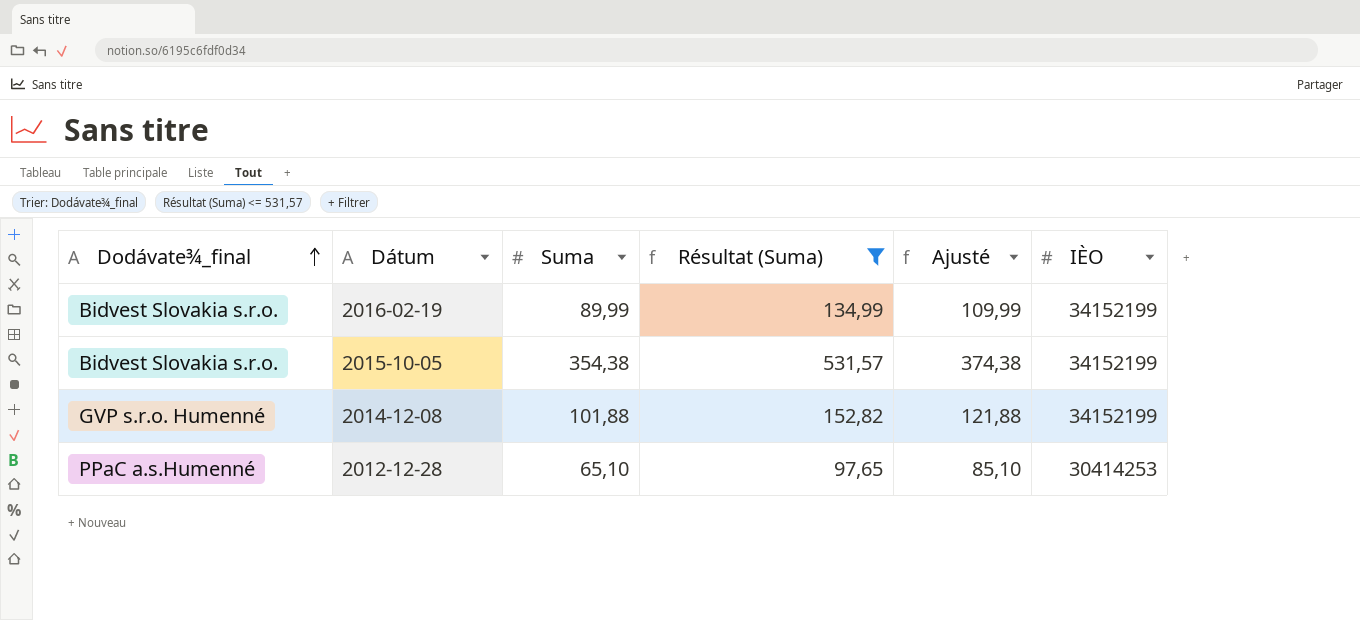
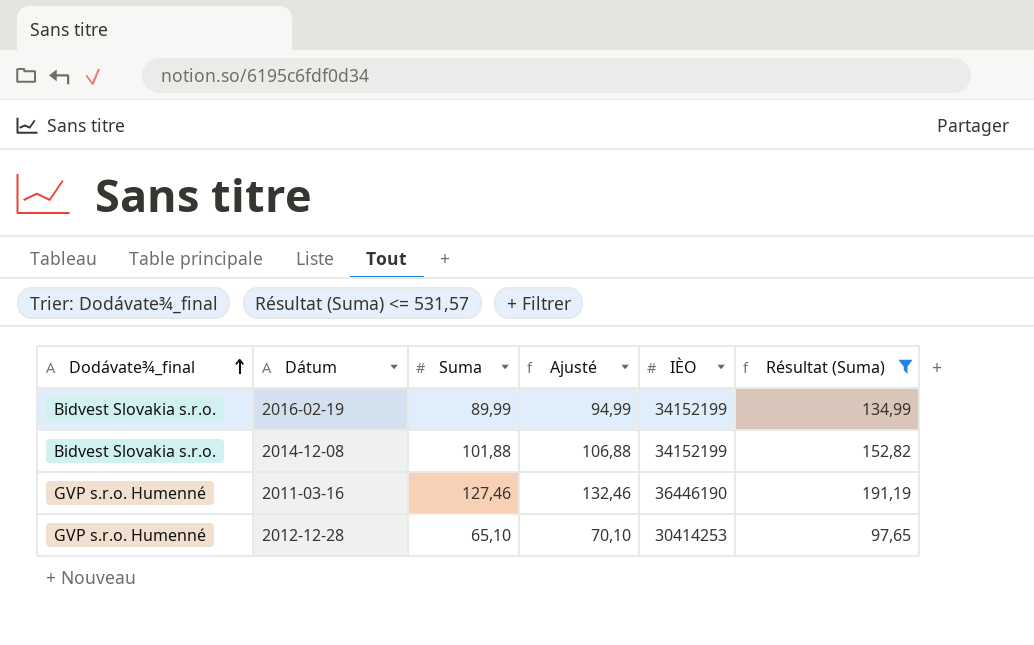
column Ajusté | formula: [Suma] + 20 -> [Suma] + 5
column Résultat (Suma) | position: 4 -> 6
row 2015-10-05: Bidvest Slovakia s.r.o. | 354,38 | 531,57 | 374,38 | 34152199 -> none
2014-12-08 | Dodávate¾_final: GVP s.r.o. Humenné -> Bidvest Slovakia s.r.o.
row 2011-03-16: none -> GVP s.r.o. Humenné | 127,46 | 132,46 | 36446190 | 191,19
2012-12-28 | Dodávate¾_final: PPaC a.s.Humenné -> GVP s.r.o. Humenné

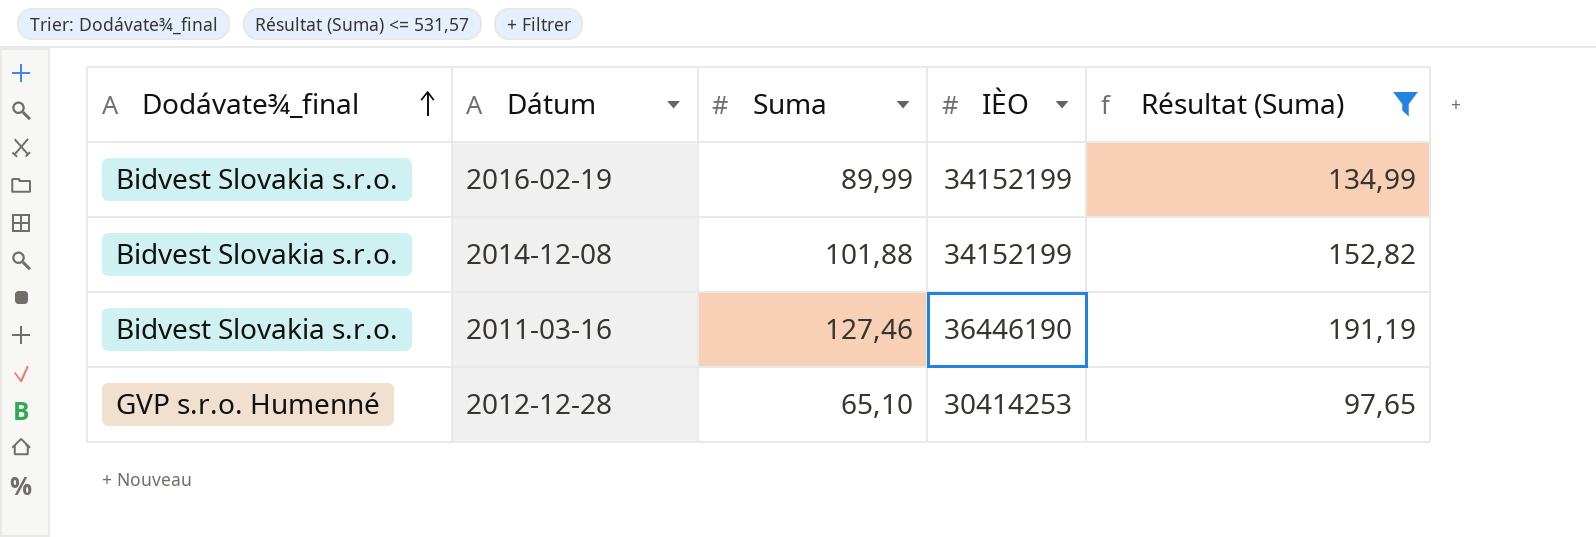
column Ajusté | formula: [Suma] + 5 -> none
2011-03-16 | Dodávate¾_final: GVP s.r.o. Humenné -> Bidvest Slovakia s.r.o.

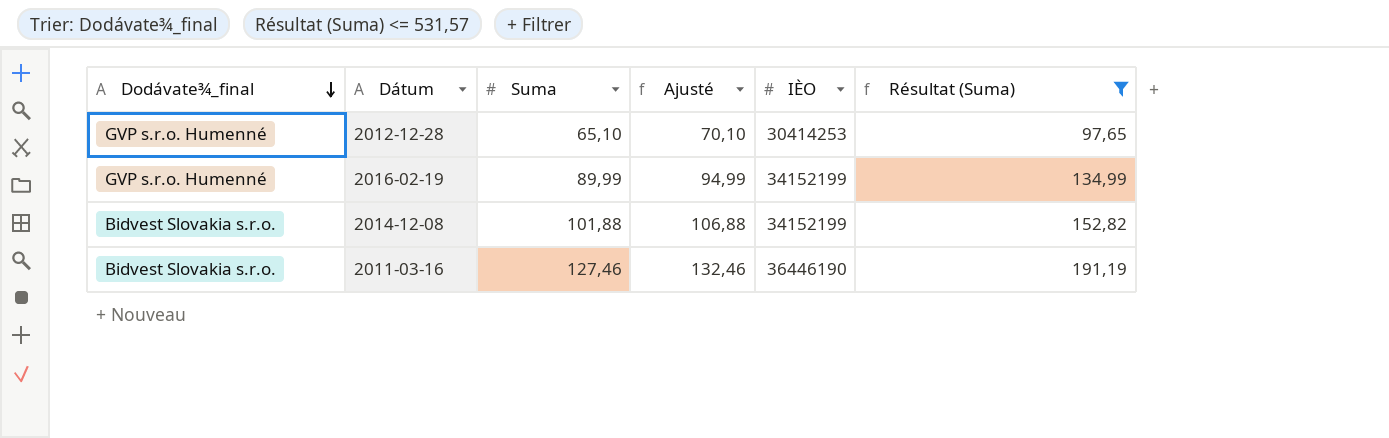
row order: Dodávate¾_final ascending -> Dodávate¾_final descending
column Ajusté | formula: none -> [Suma] + 5
2016-02-19 | Dodávate¾_final: Bidvest Slovakia s.r.o. -> GVP s.r.o. Humenné

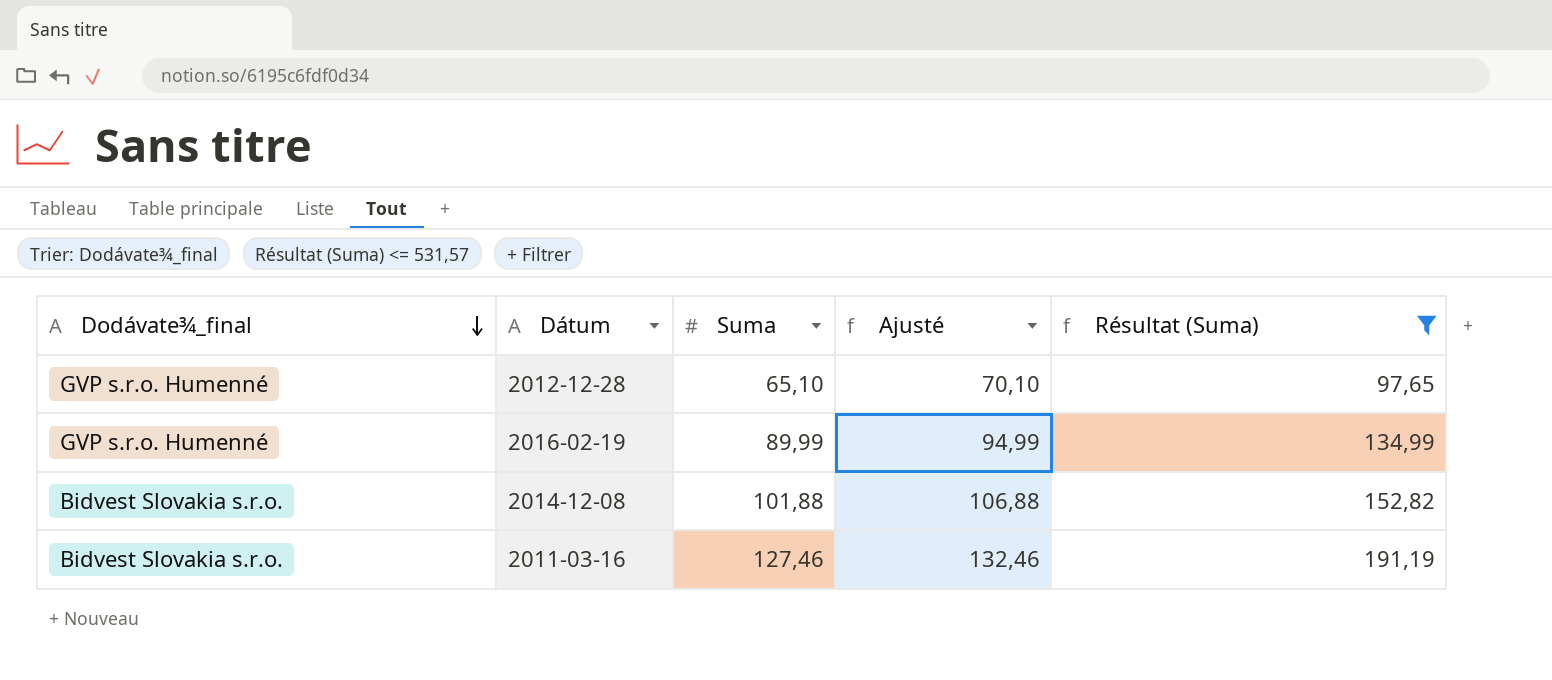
column IÈO | position: 5 -> none

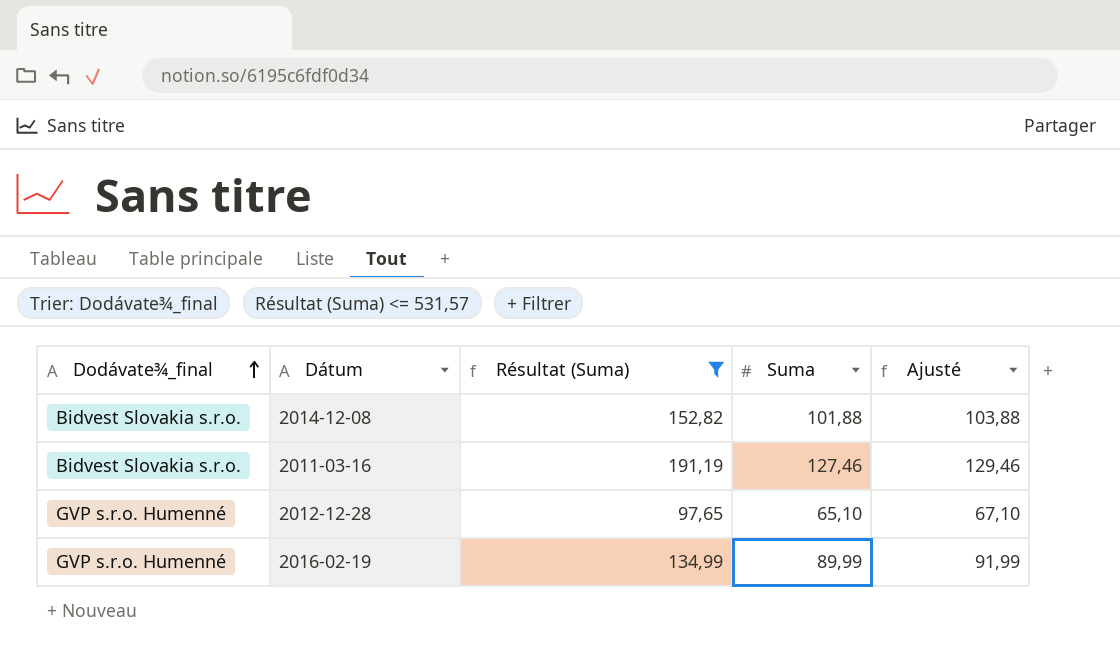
row order: Dodávate¾_final descending -> Dodávate¾_final ascending
column Résultat (Suma) | position: 5 -> 3
column Ajusté | formula: [Suma] + 5 -> [Suma] + 2

